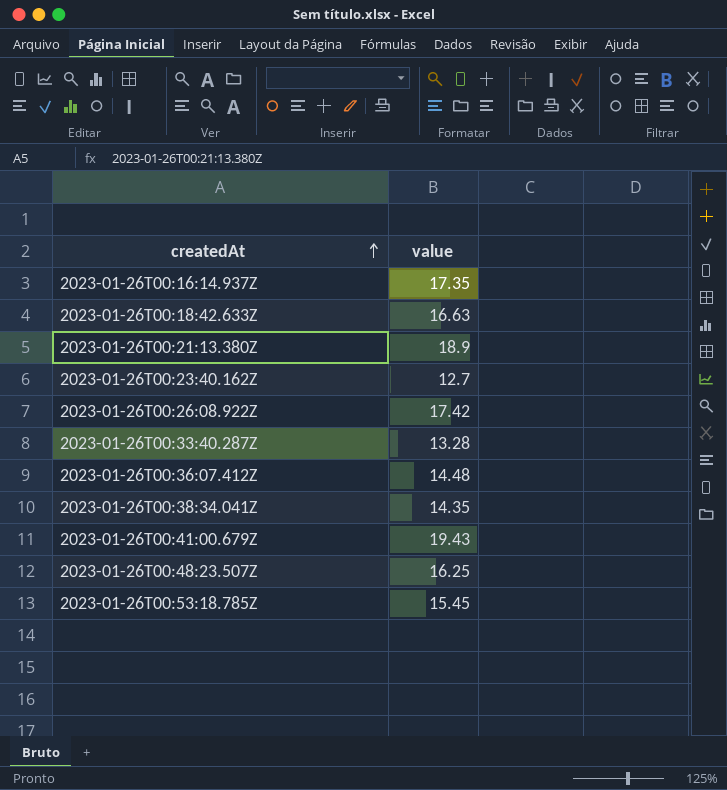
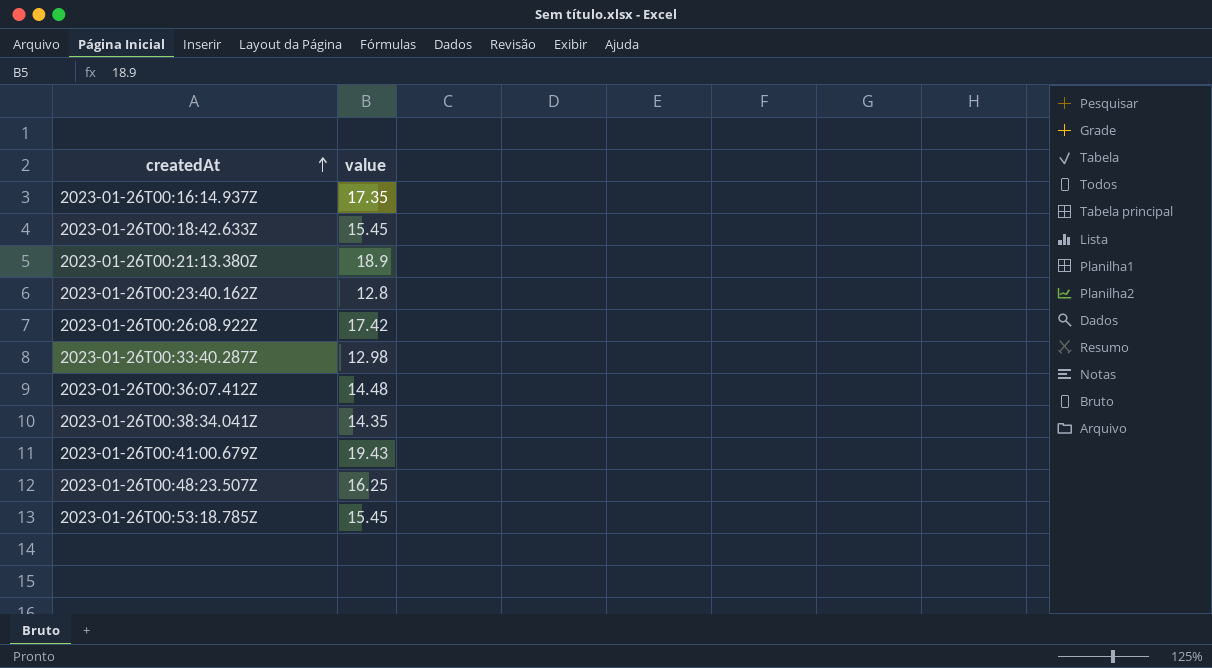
2023-01-26T00:18:42.633Z | value: 16.63 -> 15.45
2023-01-26T00:23:40.162Z | value: 12.7 -> 12.8
2023-01-26T00:33:40.287Z | value: 13.28 -> 12.98

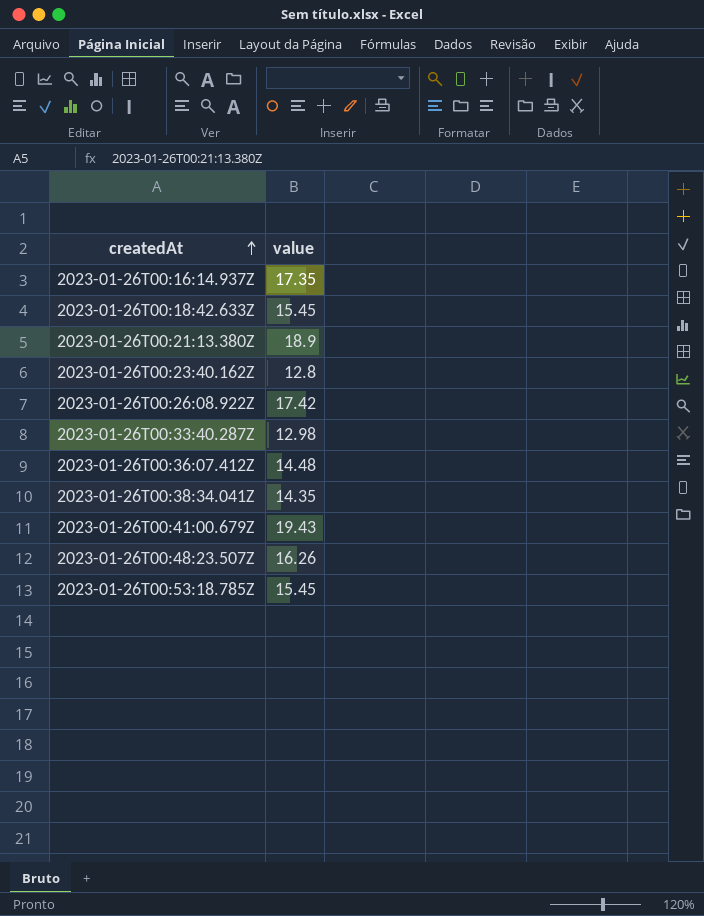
2023-01-26T00:48:23.507Z | value: 16.25 -> 16.26

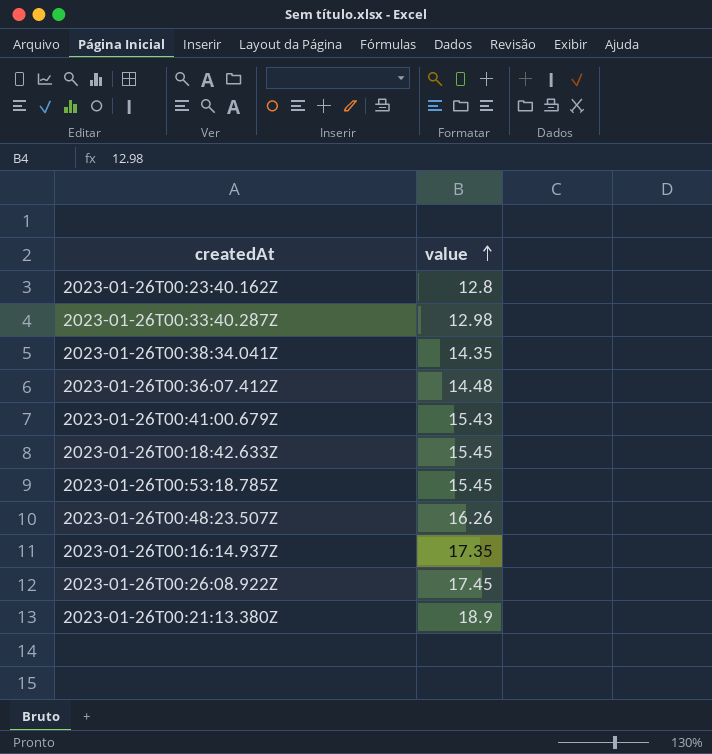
row order: createdAt ascending -> value ascending
2023-01-26T00:41:00.679Z | value: 19.43 -> 15.43
2023-01-26T00:26:08.922Z | value: 17.42 -> 17.45

